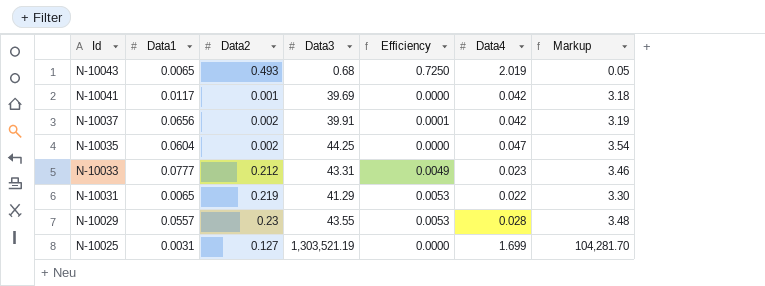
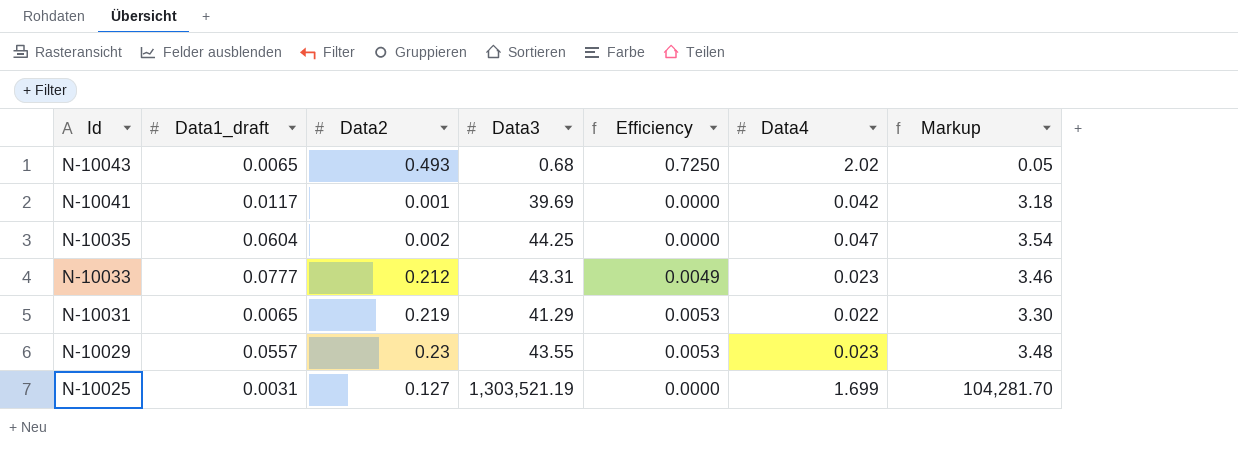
column name: Data1 -> Data1_draft
row N-10037: 0.0656 | 0.002 | 39.91 | 0.0001 | 0.042 | 3.19 -> none
N-10043 | Data4: 2.019 -> 2.02
N-10029 | Data4: 0.028 -> 0.023

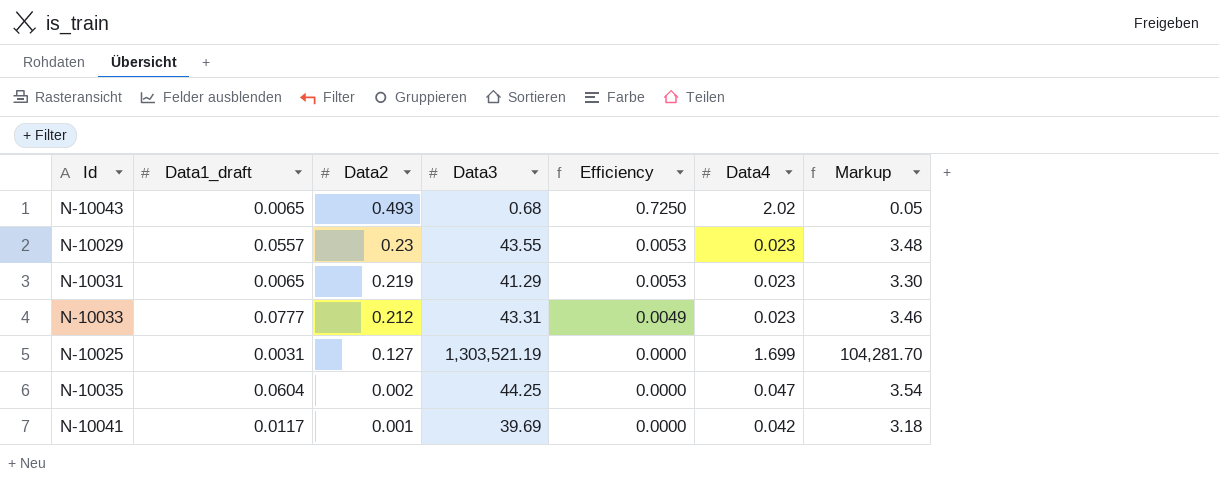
row order: Id descending -> Data2 descending
N-10031 | Data4: 0.022 -> 0.023

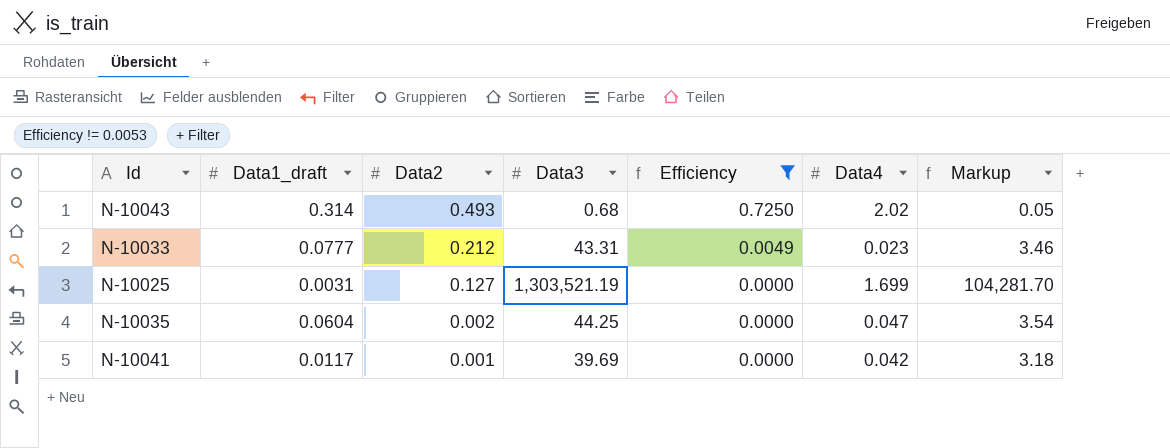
filter: none -> Efficiency != 0.0053
N-10043 | Data1_draft: 0.0065 -> 0.314

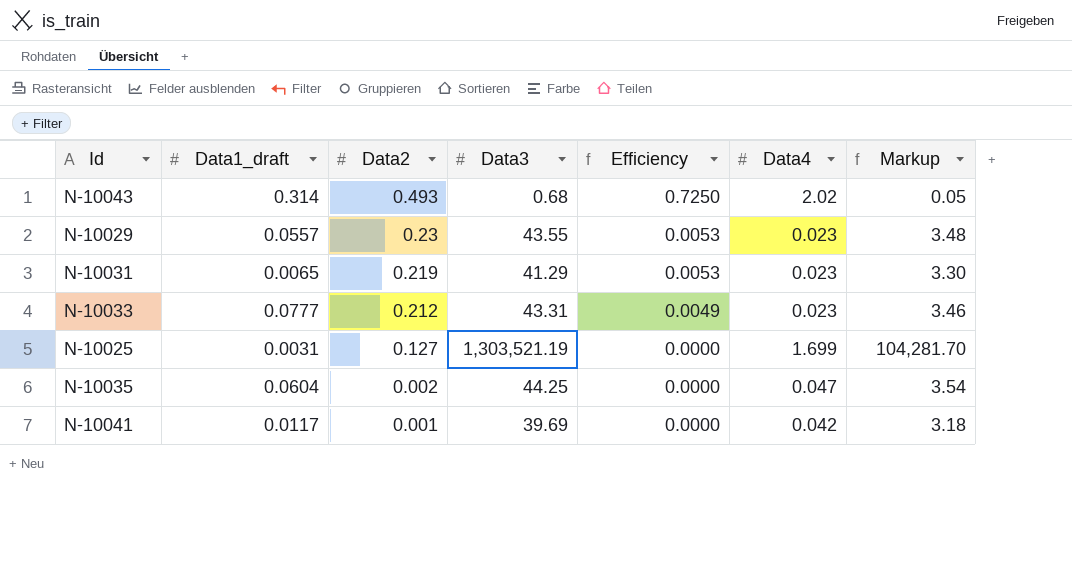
filter: Efficiency != 0.0053 -> none

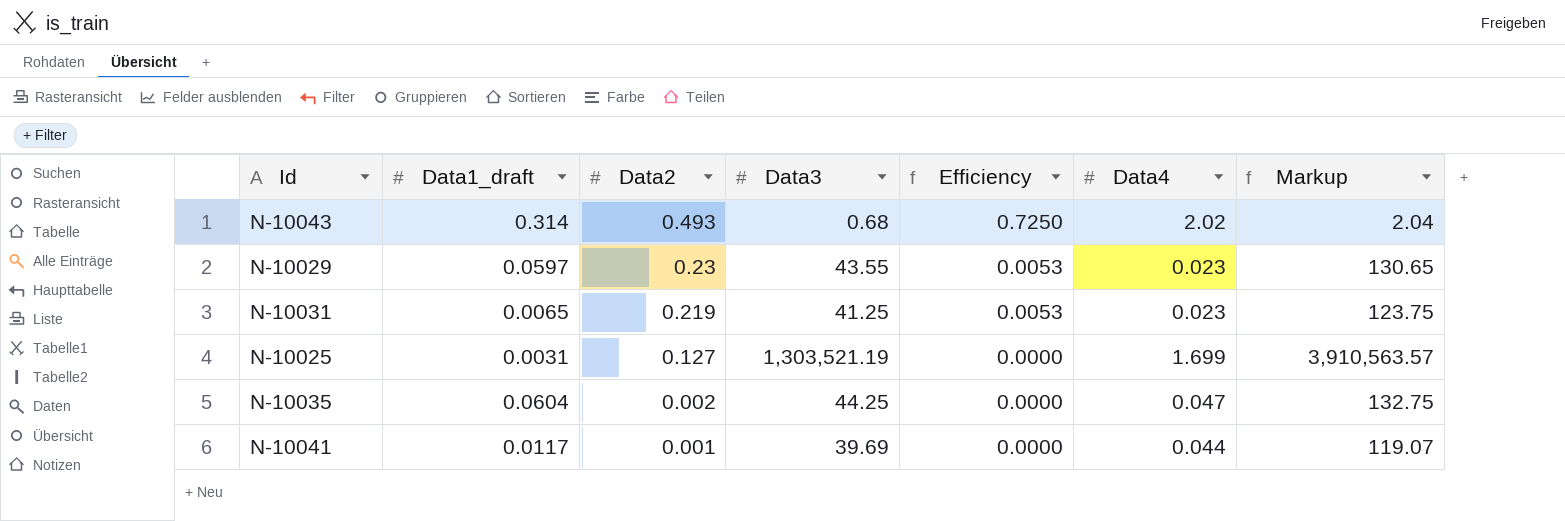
column Markup | formula: [Data3] * 0.08 -> [Data3] * 3
row N-10033: 0.0777 | 0.212 | 43.31 | 0.0049 | 0.023 | 3.46 -> none
N-10029 | Data1_draft: 0.0557 -> 0.0597
N-10031 | Data3: 41.29 -> 41.25
N-10041 | Data4: 0.042 -> 0.044

